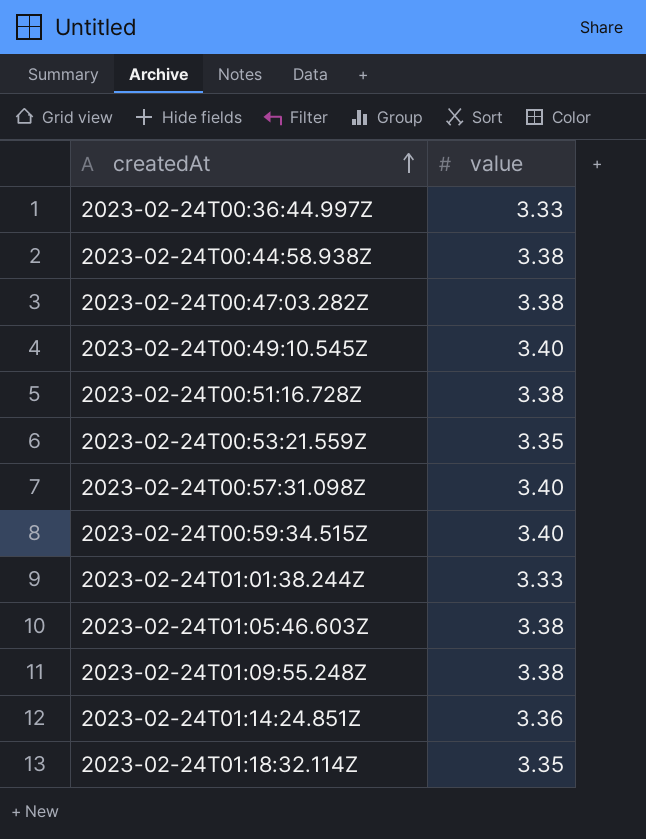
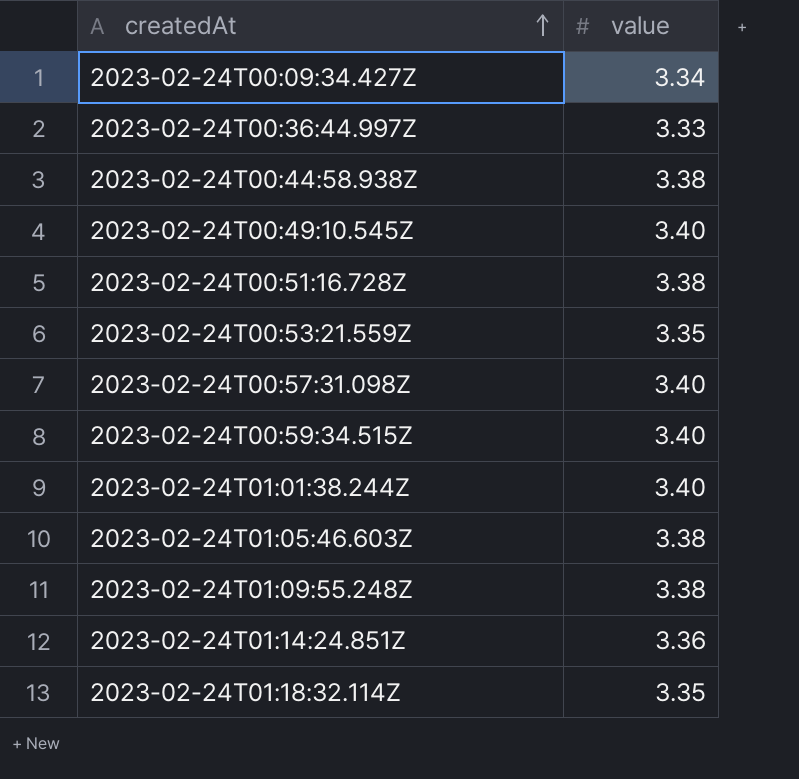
row 2023-02-24T00:47:03.282Z: 3.38 -> none
row 2023-02-24T00:09:34.427Z: none -> 3.34
2023-02-24T01:01:38.244Z | value: 3.33 -> 3.40

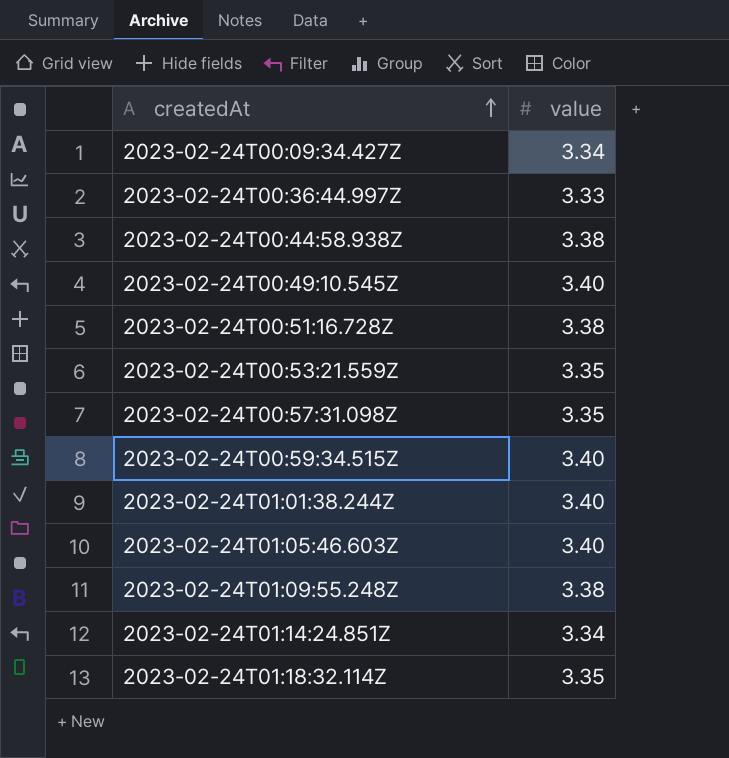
2023-02-24T00:57:31.098Z | value: 3.40 -> 3.35
2023-02-24T01:05:46.603Z | value: 3.38 -> 3.40
2023-02-24T01:14:24.851Z | value: 3.36 -> 3.34

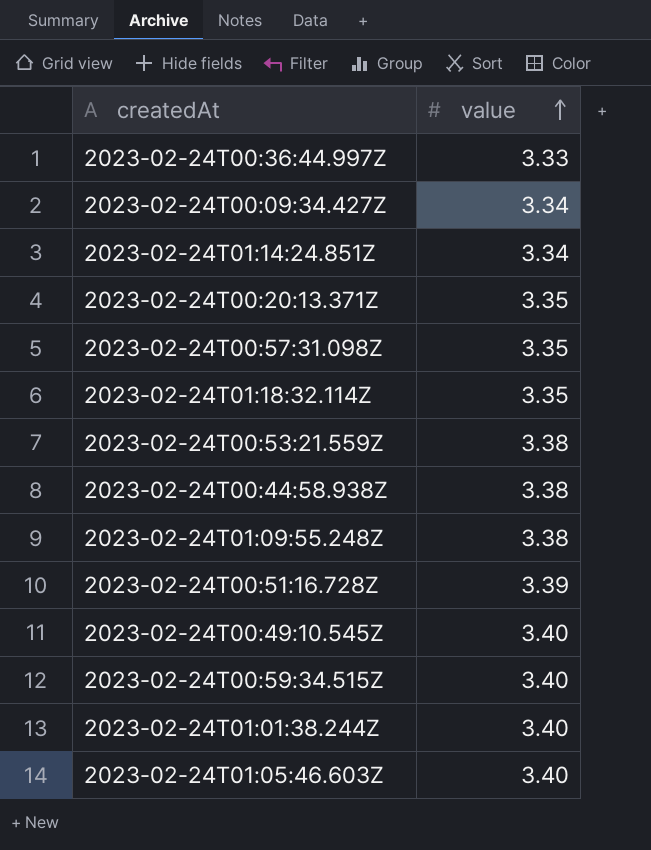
row order: createdAt ascending -> value ascending
row 2023-02-24T00:20:13.371Z: none -> 3.35
2023-02-24T00:53:21.559Z | value: 3.35 -> 3.38
2023-02-24T00:51:16.728Z | value: 3.38 -> 3.39

